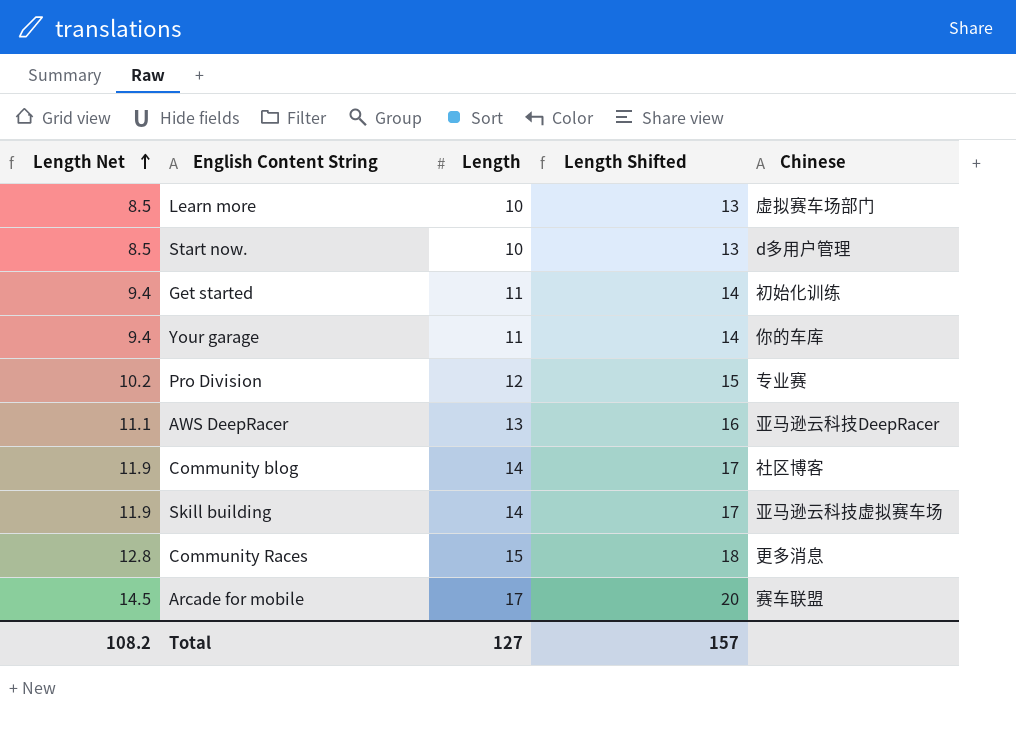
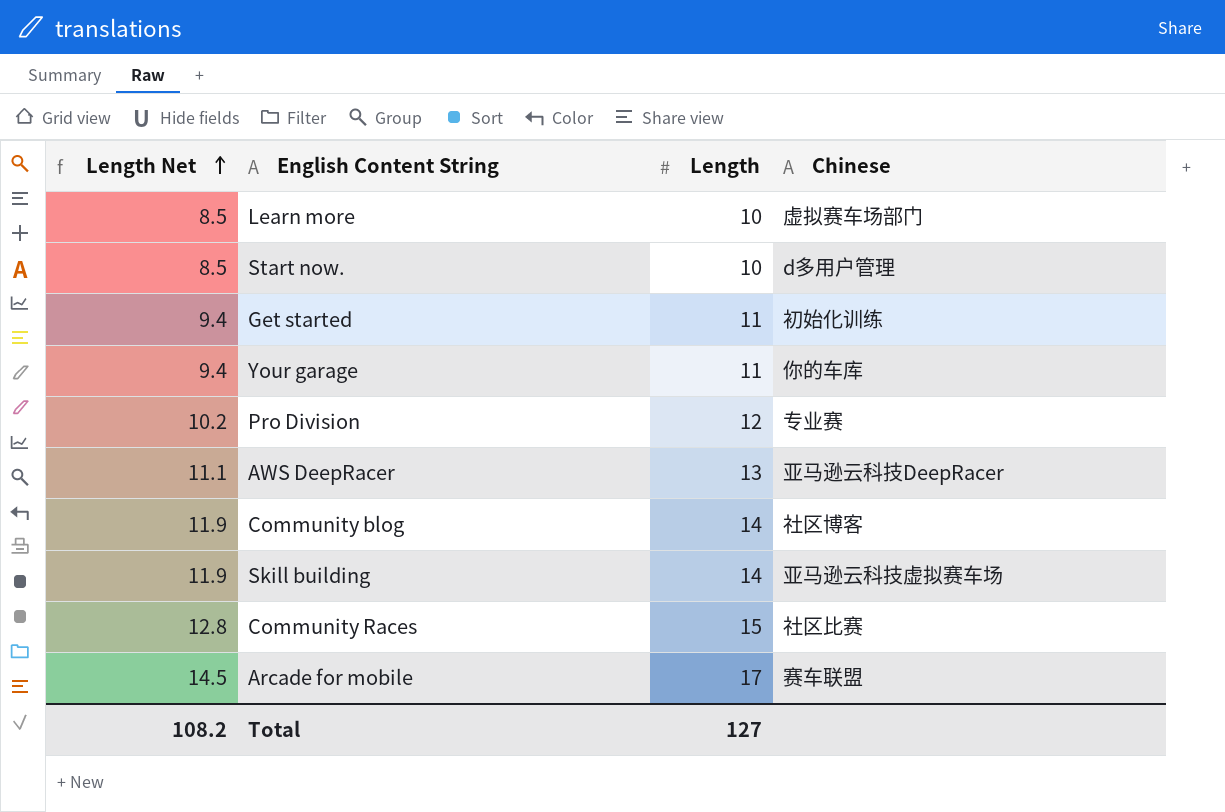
column Length Shifted | formula: [Length] + 3 -> none
Community Races | Chinese: 更多消息 -> 社区比赛

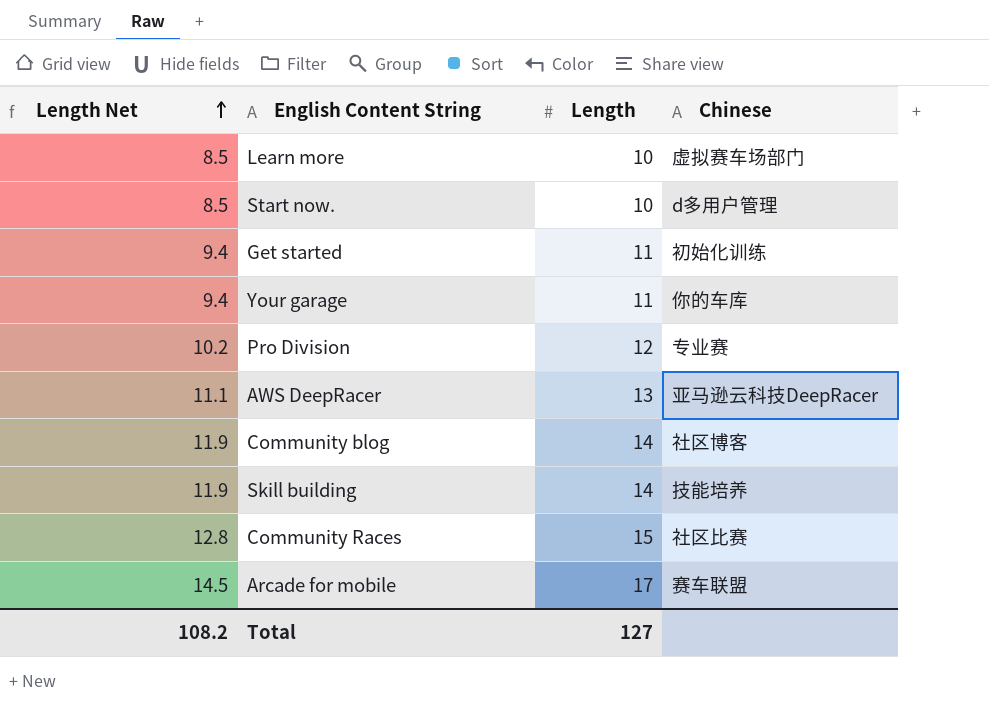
Skill building | Chinese: 亚马逊云科技虚拟赛车场 -> 技能培养

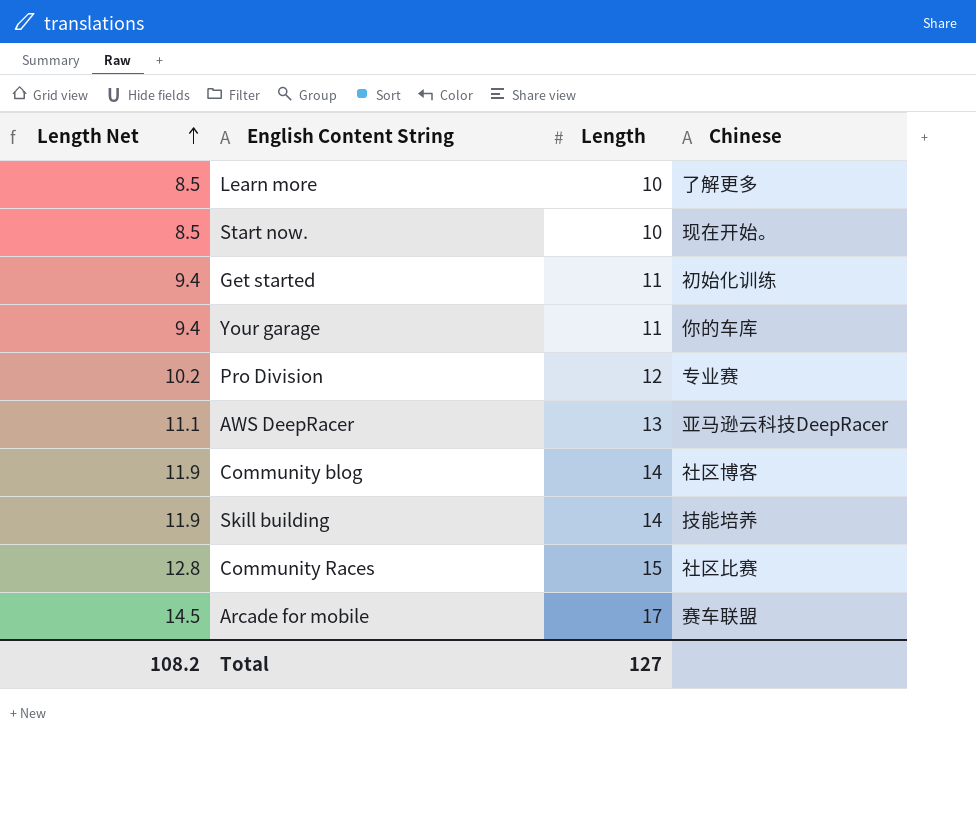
Learn more | Chinese: 虚拟赛车场部门 -> 了解更多
Start now. | Chinese: d多用户管理 -> 现在开始。

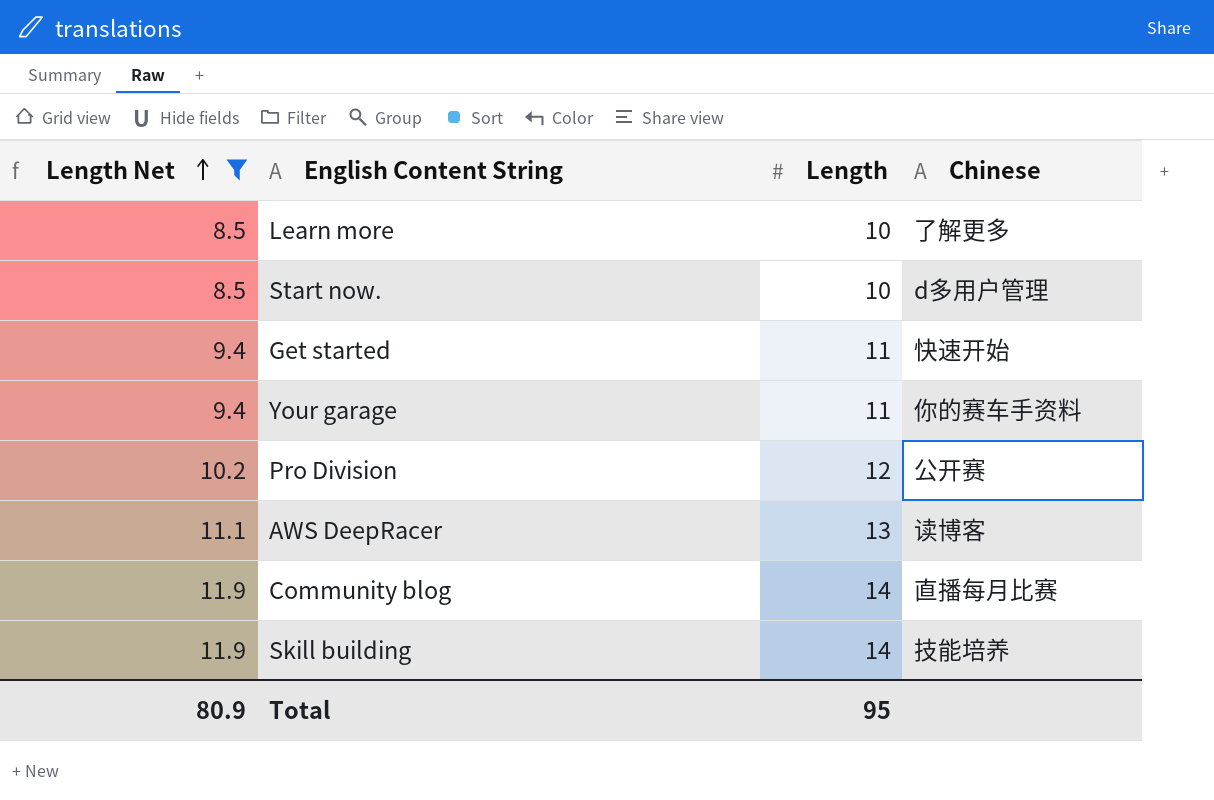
filter: none -> Length Net <= 11.9
Start now. | Chinese: 现在开始。 -> d多用户管理
Get started | Chinese: 初始化训练 -> 快速开始
Your garage | Chinese: 你的车库 -> 你的赛车手资料
Pro Division | Chinese: 专业赛 -> 公开赛
AWS DeepRacer | Chinese: 亚马逊云科技DeepRacer -> 读博客
Community blog | Chinese: 社区博客 -> 直播每月比赛
Total | Length Net: 108.2 -> 80.9
Total | Length: 127 -> 95

